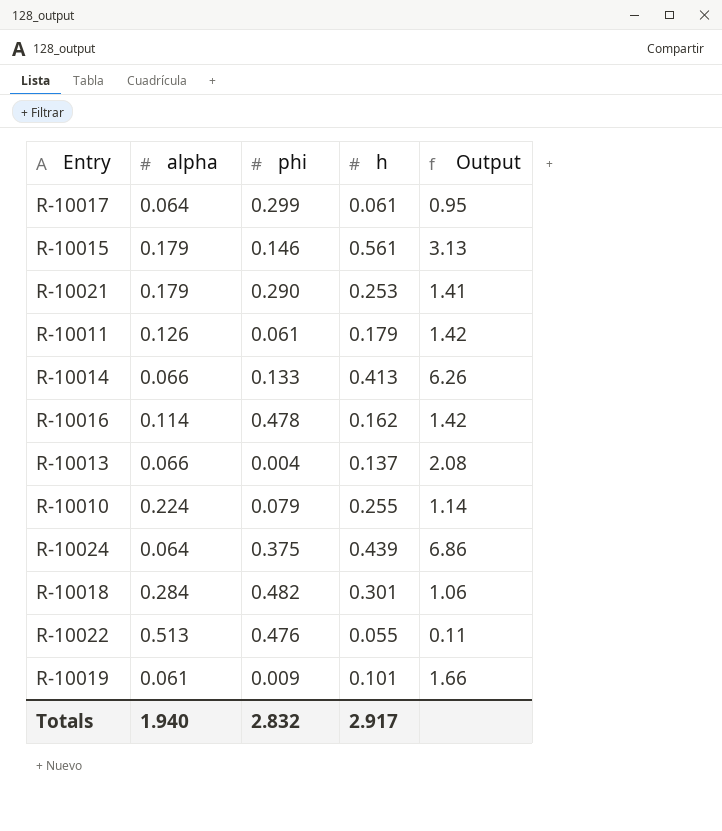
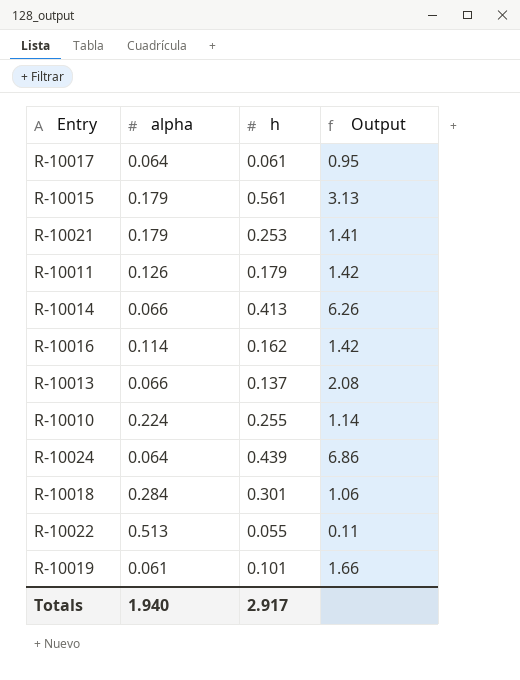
column phi | position: 3 -> none

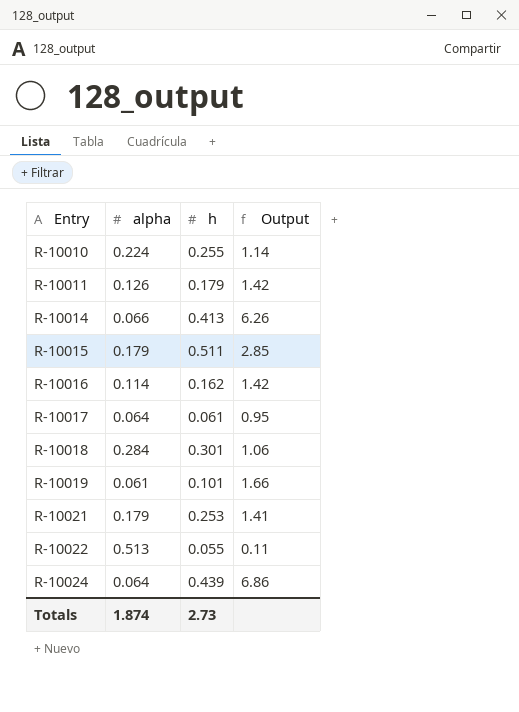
row order: none -> Entry ascending
row R-10013: 0.066 | 0.137 | 2.08 -> none
R-10015 | h: 0.561 -> 0.511
R-10015 | Output: 3.13 -> 2.85
Totals | alpha: 1.940 -> 1.874
Totals | h: 2.917 -> 2.73

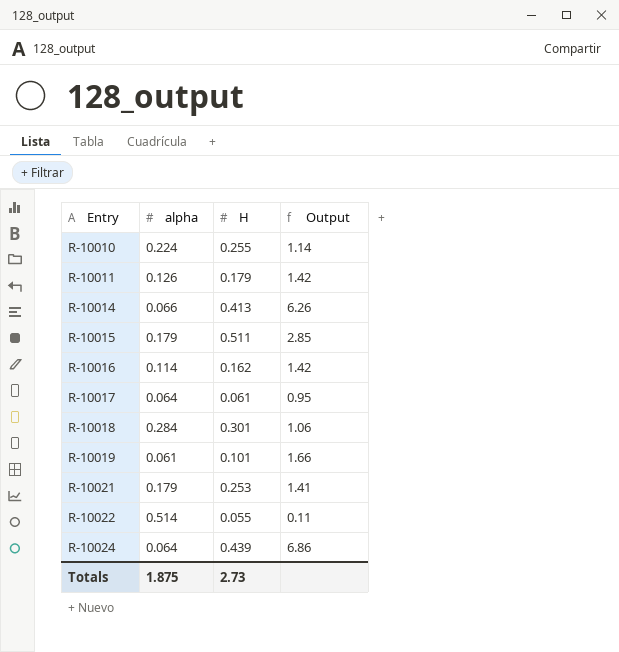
column name: h -> H
R-10022 | alpha: 0.513 -> 0.514
Totals | alpha: 1.874 -> 1.875

